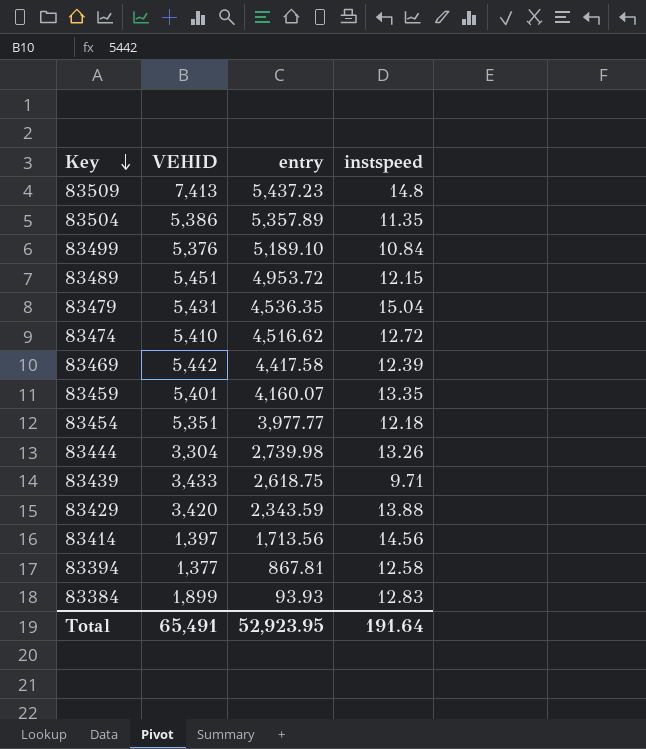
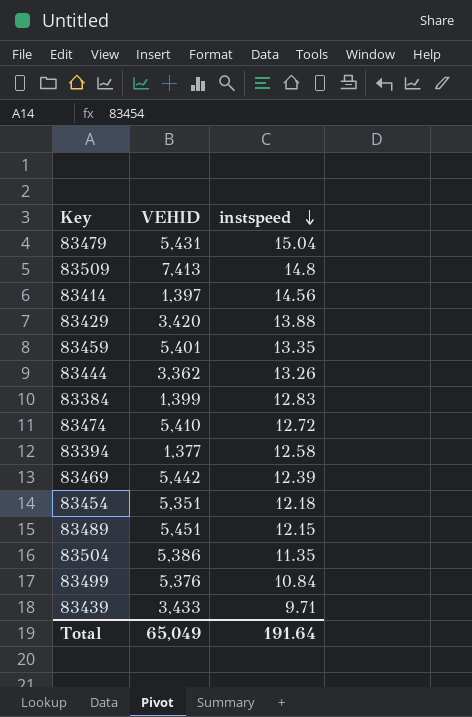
row order: Key descending -> instspeed descending
column entry | position: 3 -> none
83444 | VEHID: 3,304 -> 3,362
83384 | VEHID: 1,899 -> 1,399
Total | VEHID: 65,491 -> 65,049

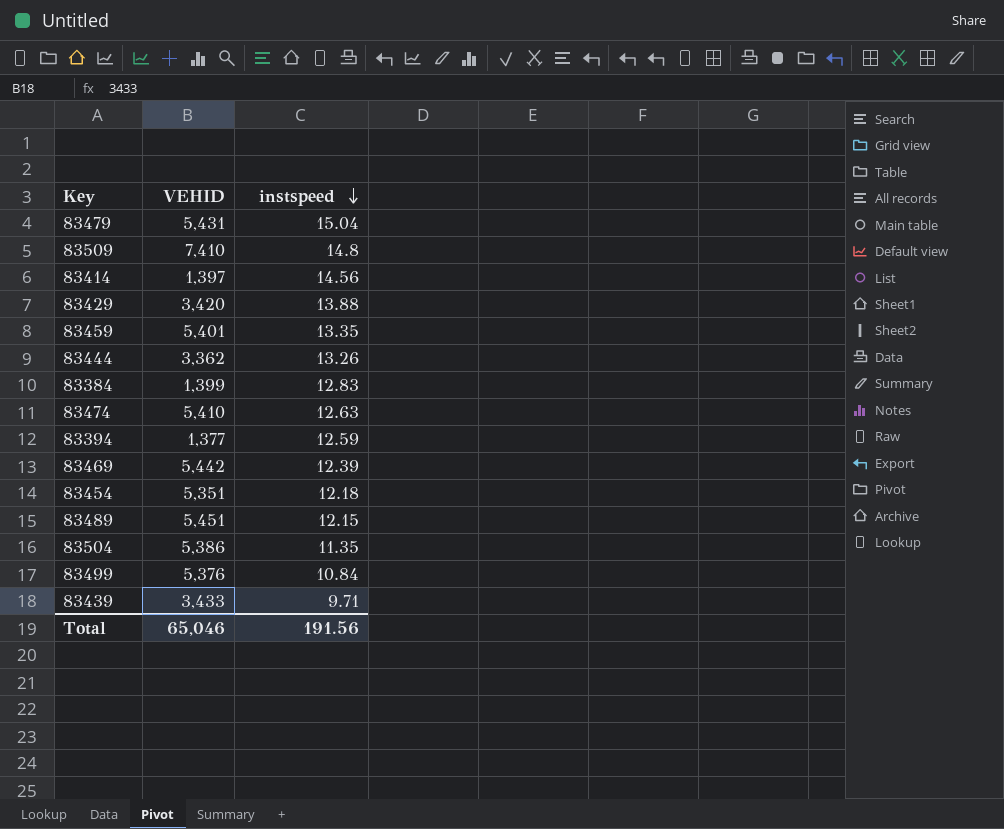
83509 | VEHID: 7,413 -> 7,410
83474 | instspeed: 12.72 -> 12.63
83394 | instspeed: 12.58 -> 12.59
Total | VEHID: 65,049 -> 65,046
Total | instspeed: 191.64 -> 191.56

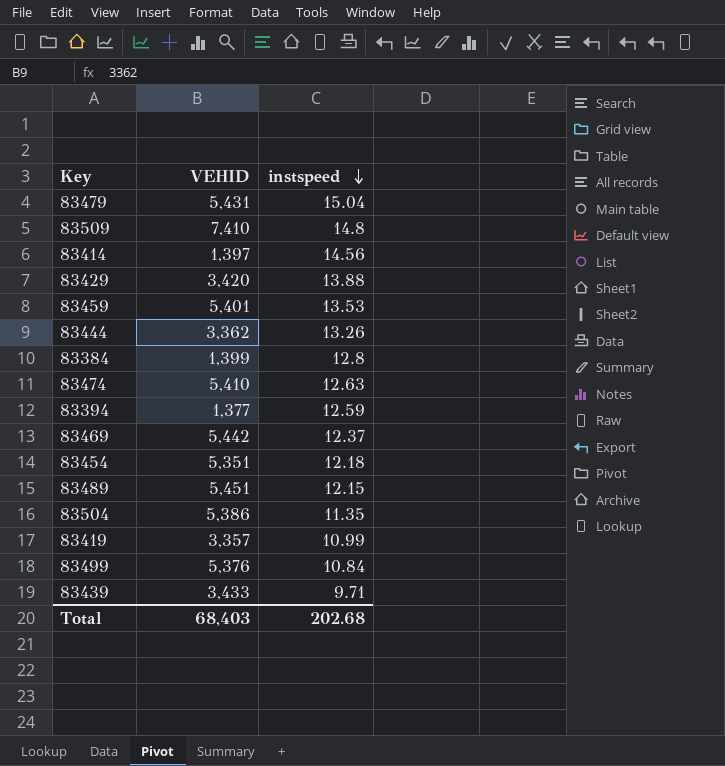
83459 | instspeed: 13.35 -> 13.53
83384 | instspeed: 12.83 -> 12.8
83469 | instspeed: 12.39 -> 12.37
row 83419: none -> 3,357 | 10.99
Total | VEHID: 65,046 -> 68,403
Total | instspeed: 191.56 -> 202.68

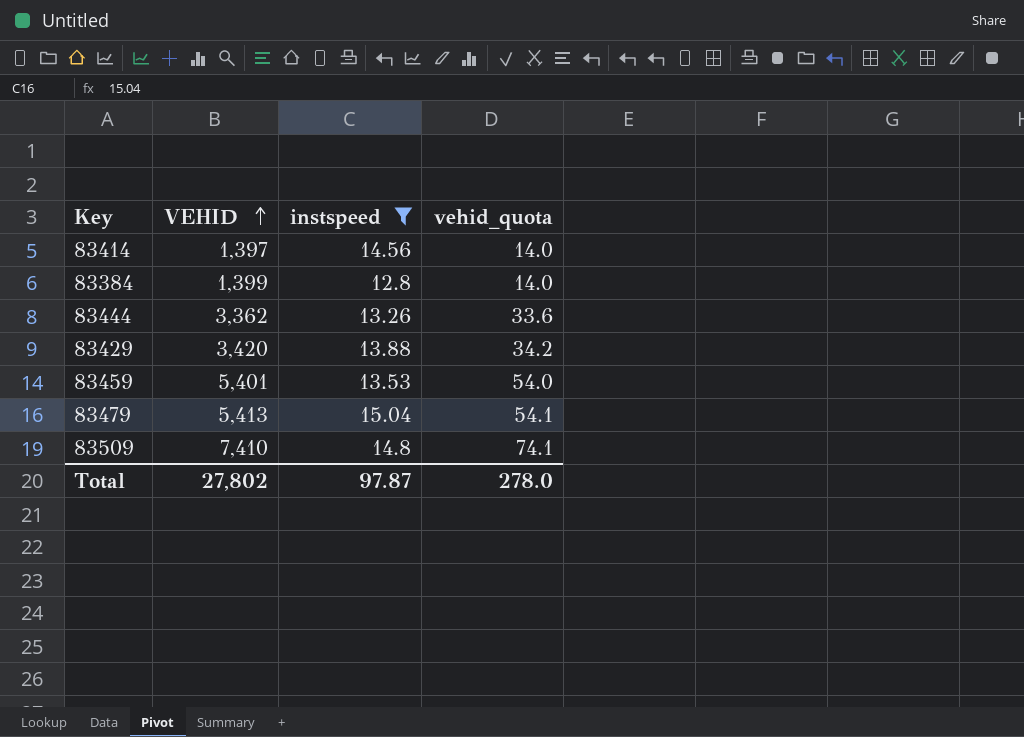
filter: none -> instspeed >= 12.8
row order: instspeed descending -> VEHID ascending
column vehid_quota | formula: none -> [VEHID] * 0.01
83479 | VEHID: 5,431 -> 5,413
Total | VEHID: 68,403 -> 27,802
Total | instspeed: 202.68 -> 97.87

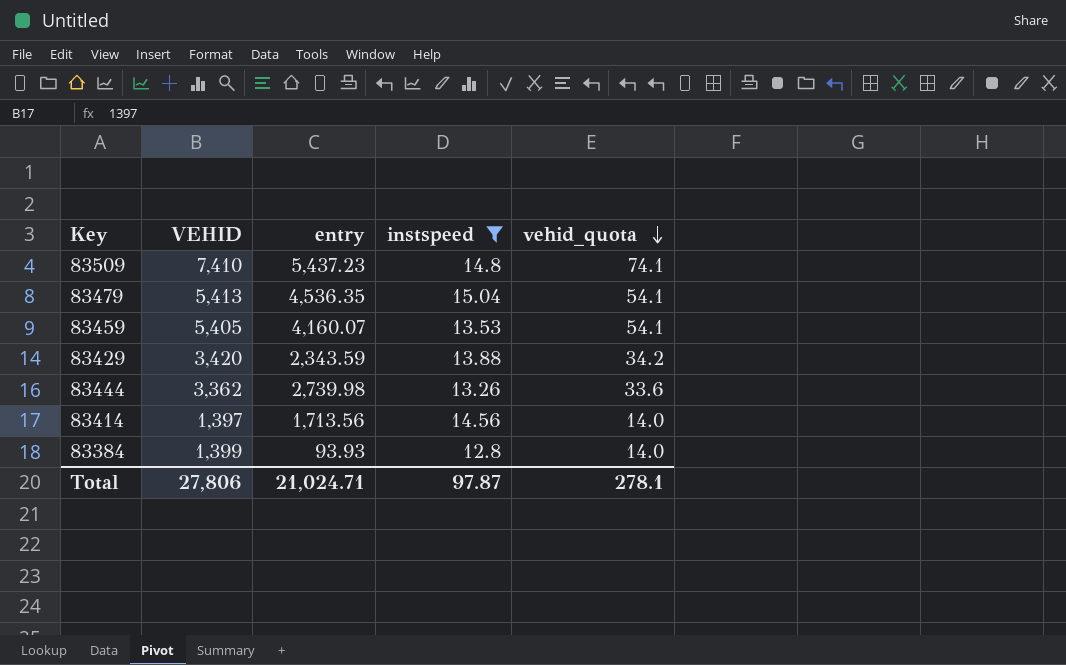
row order: VEHID ascending -> vehid_quota descending
column entry | position: none -> 3
83459 | VEHID: 5,401 -> 5,405
83459 | vehid_quota: 54.0 -> 54.1
Total | VEHID: 27,802 -> 27,806
Total | vehid_quota: 278.0 -> 278.1

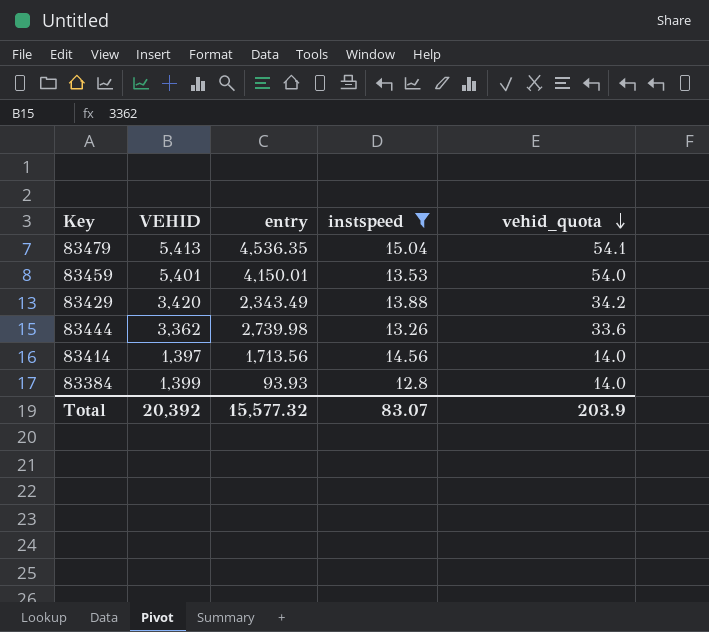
row 83509: 7,410 | 5,437.23 | 14.8 | 74.1 -> none
83459 | VEHID: 5,405 -> 5,401
83459 | entry: 4,160.07 -> 4,150.01
83459 | vehid_quota: 54.1 -> 54.0
83429 | entry: 2,343.59 -> 2,343.49
Total | VEHID: 27,806 -> 20,392
Total | entry: 21,024.71 -> 15,577.32
Total | instspeed: 97.87 -> 83.07
Total | vehid_quota: 278.1 -> 203.9

